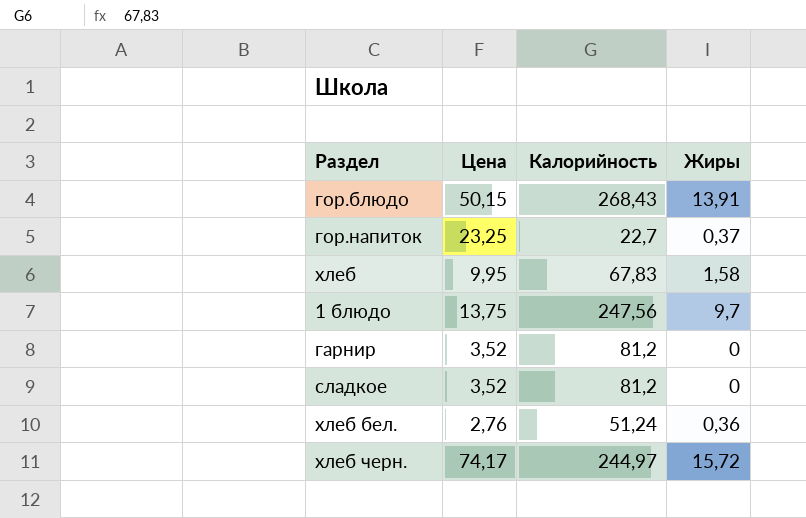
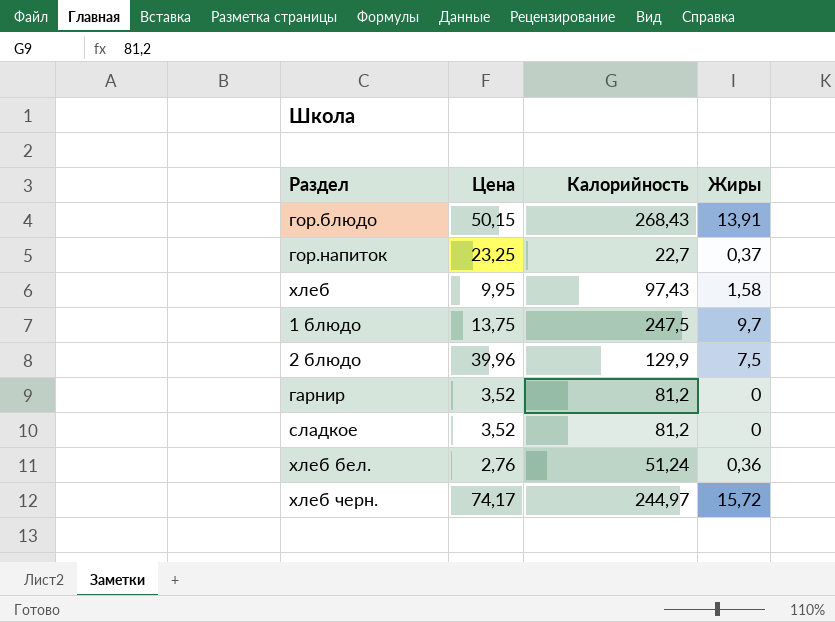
хлеб | Калорийность: 67,83 -> 97,43
1 блюдо | Калорийность: 247,56 -> 247,5
row 2 блюдо: none -> 39,96 | 129,9 | 7,5

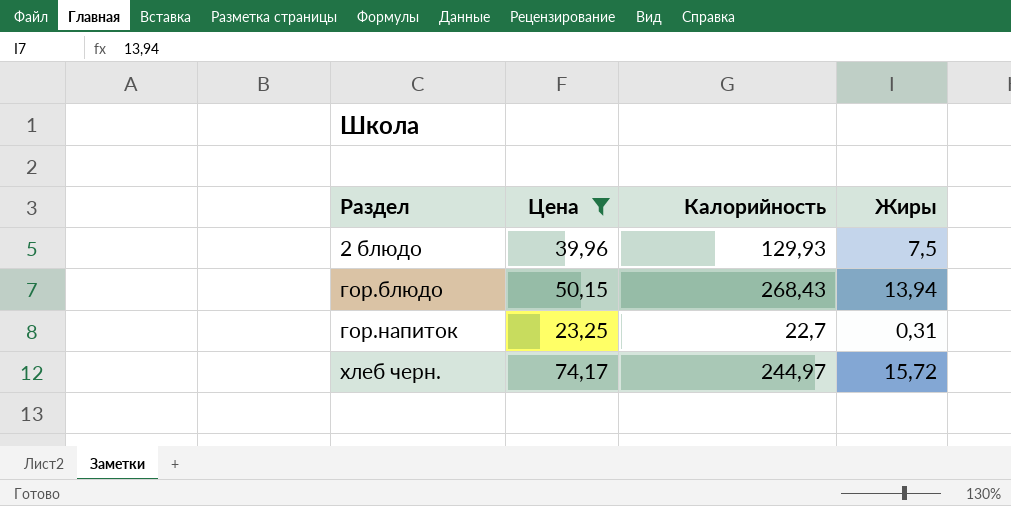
filter: none -> Цена >= 23,25
row order: none -> Раздел ascending
2 блюдо | Калорийность: 129,9 -> 129,93
гор.блюдо | Жиры: 13,91 -> 13,94
гор.напиток | Жиры: 0,37 -> 0,31

